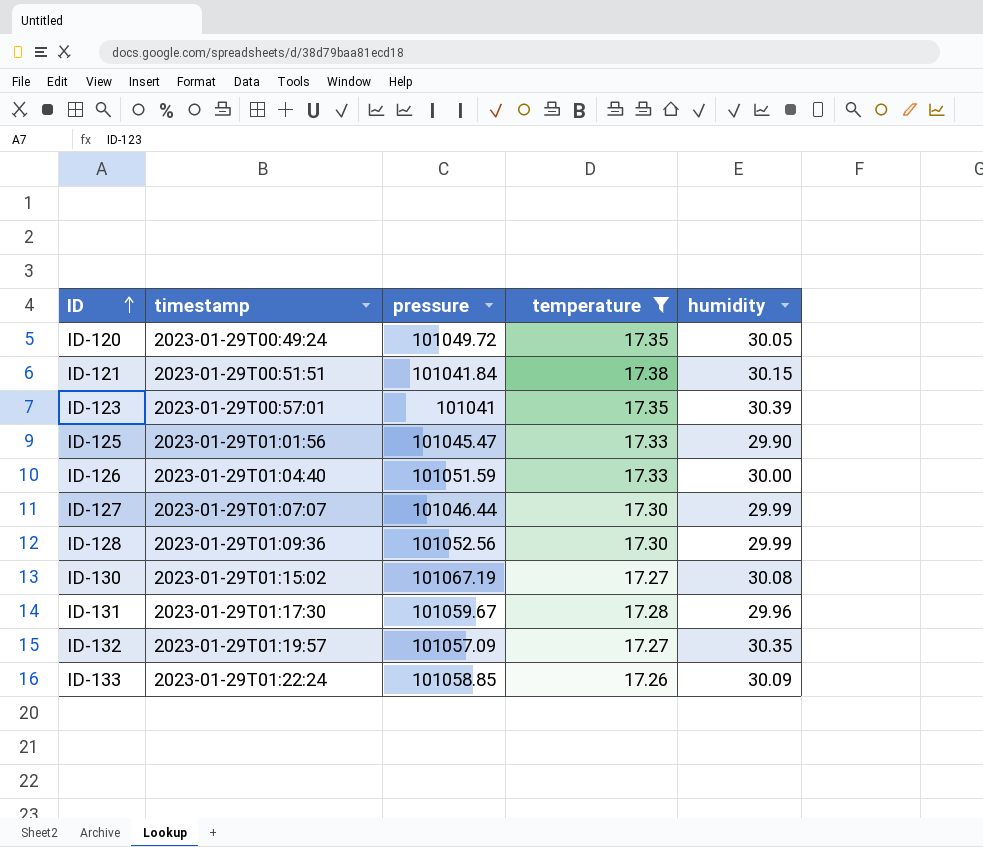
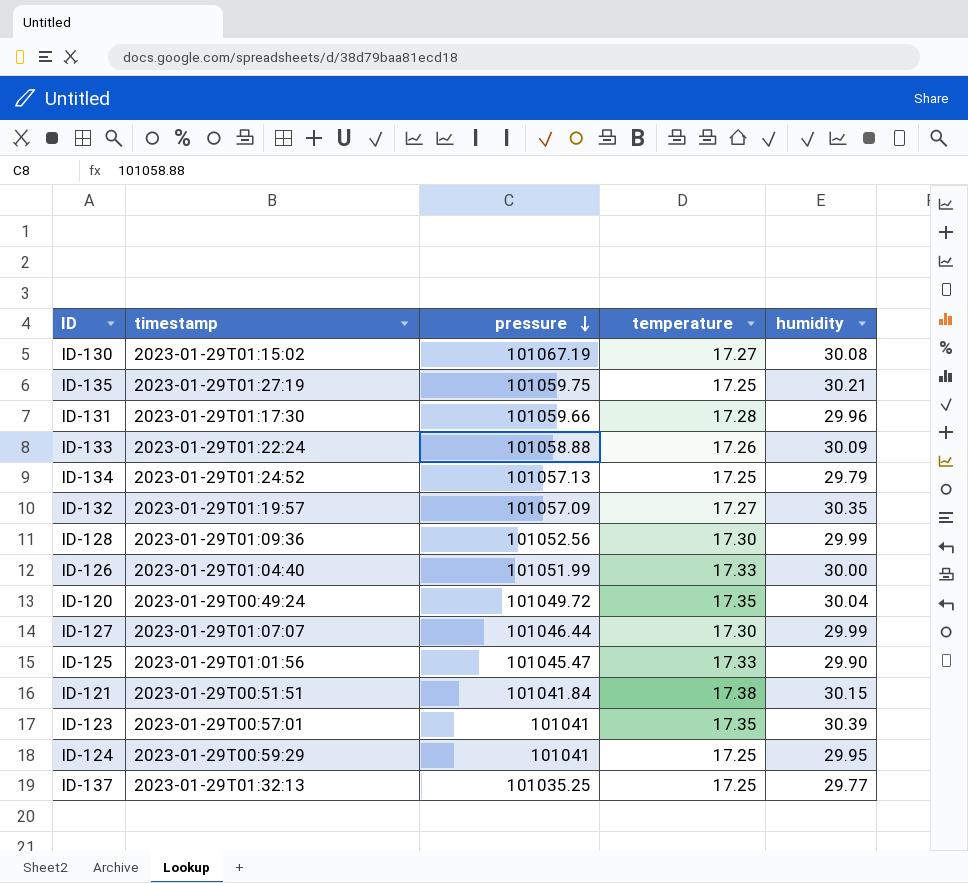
filter: temperature != 17.25 -> none
row order: ID ascending -> pressure descending
ID-131 | pressure: 101059.67 -> 101059.66
ID-133 | pressure: 101058.85 -> 101058.88
ID-126 | pressure: 101051.59 -> 101051.99
ID-120 | humidity: 30.05 -> 30.04

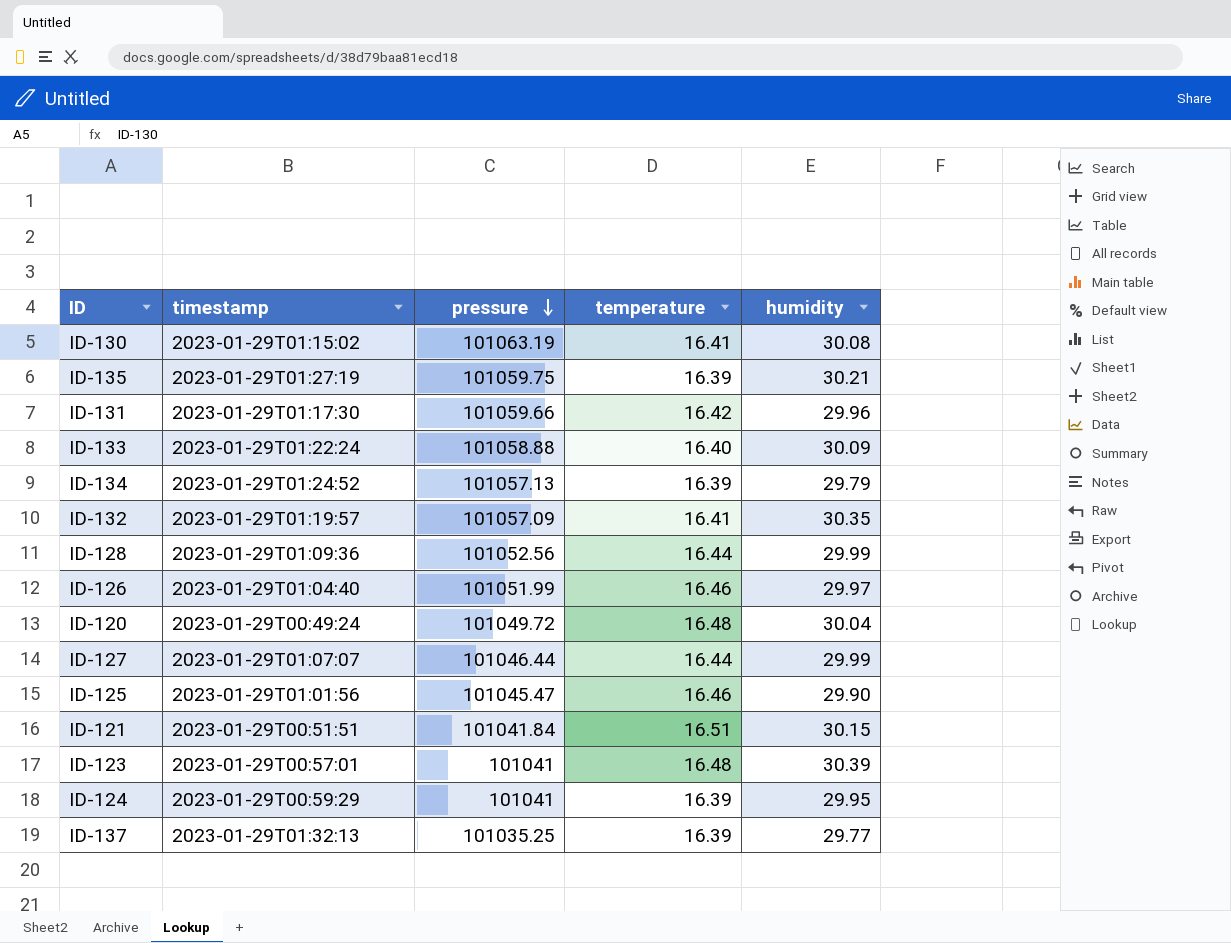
ID-130 | pressure: 101067.19 -> 101063.19
ID-130 | temperature: 17.27 -> 16.41
ID-135 | temperature: 17.25 -> 16.39
ID-131 | temperature: 17.28 -> 16.42
ID-133 | temperature: 17.26 -> 16.40
ID-134 | temperature: 17.25 -> 16.39
ID-132 | temperature: 17.27 -> 16.41
ID-128 | temperature: 17.30 -> 16.44
ID-126 | temperature: 17.33 -> 16.46
ID-126 | humidity: 30.00 -> 29.97
ID-120 | temperature: 17.35 -> 16.48
ID-127 | temperature: 17.30 -> 16.44
ID-125 | temperature: 17.33 -> 16.46
ID-121 | temperature: 17.38 -> 16.51
ID-123 | temperature: 17.35 -> 16.48
ID-124 | temperature: 17.25 -> 16.39
ID-137 | temperature: 17.25 -> 16.39

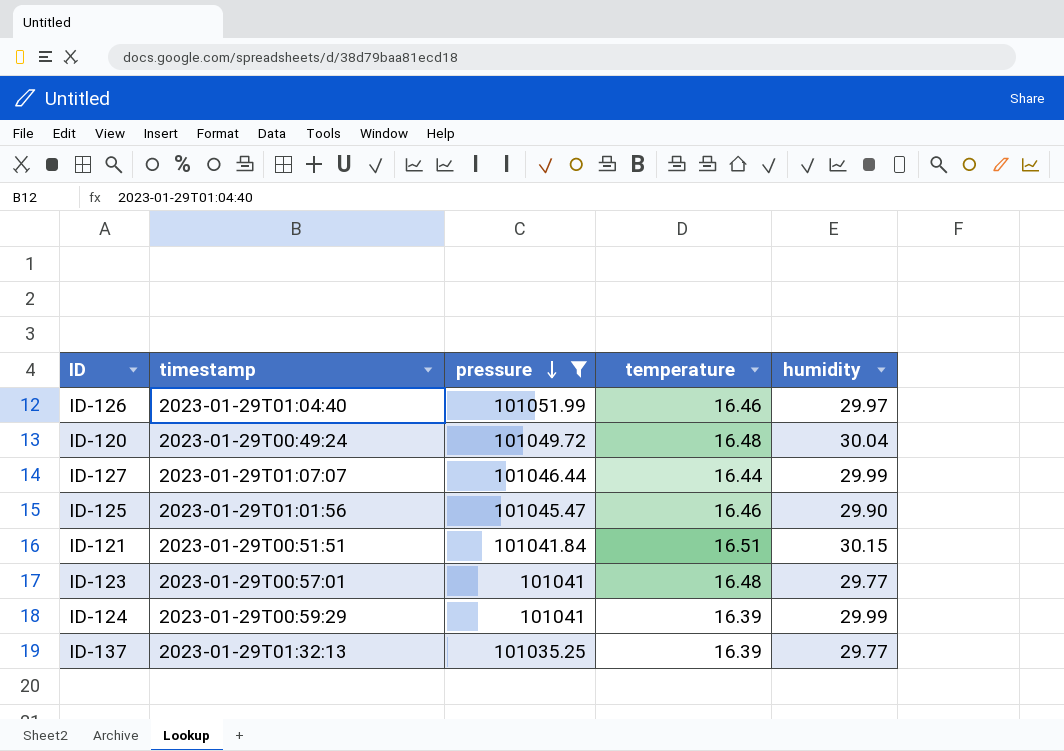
filter: none -> pressure <= 101051.99
ID-123 | humidity: 30.39 -> 29.77
ID-124 | humidity: 29.95 -> 29.99

